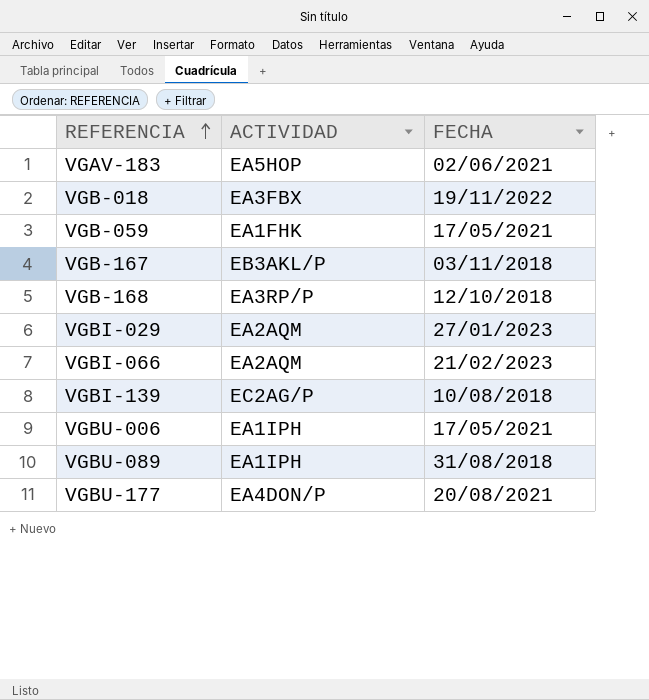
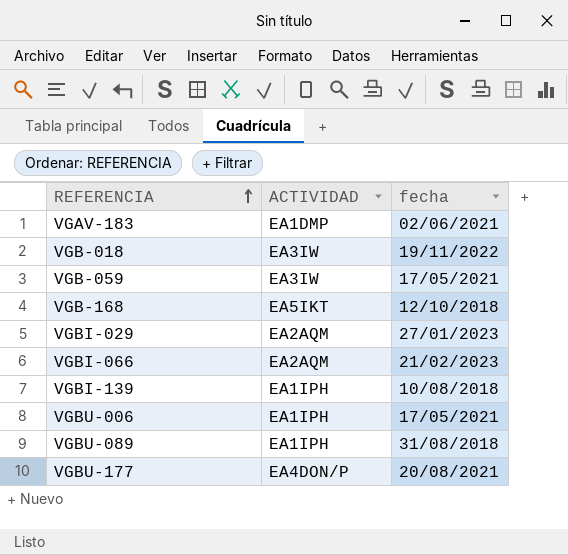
column name: FECHA -> fecha
row VGB-167: EB3AKL/P | 03/11/2018 -> none
VGAV-183 | ACTIVIDAD: EA5HOP -> EA1DMP
VGB-018 | ACTIVIDAD: EA3FBX -> EA3IW
VGB-059 | ACTIVIDAD: EA1FHK -> EA3IW
VGB-168 | ACTIVIDAD: EA3RP/P -> EA5IKT
VGBI-139 | ACTIVIDAD: EC2AG/P -> EA1IPH

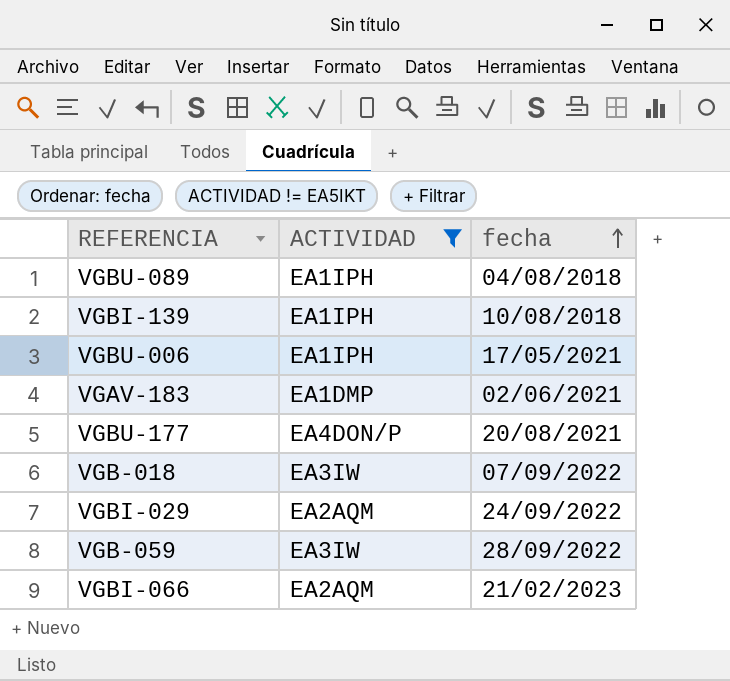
filter: none -> ACTIVIDAD != EA5IKT
row order: REFERENCIA ascending -> fecha ascending
VGBU-089 | fecha: 31/08/2018 -> 04/08/2018
VGB-018 | fecha: 19/11/2022 -> 07/09/2022
VGBI-029 | fecha: 27/01/2023 -> 24/09/2022
VGB-059 | fecha: 17/05/2021 -> 28/09/2022

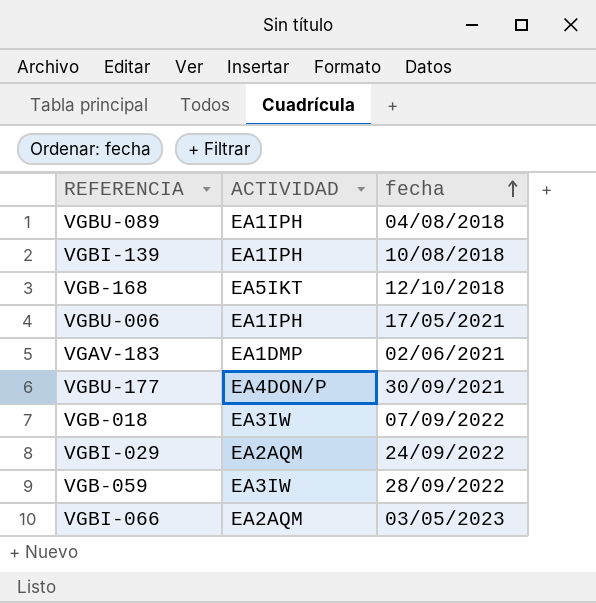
filter: ACTIVIDAD != EA5IKT -> none
VGBU-177 | fecha: 20/08/2021 -> 30/09/2021
VGBI-066 | fecha: 21/02/2023 -> 03/05/2023

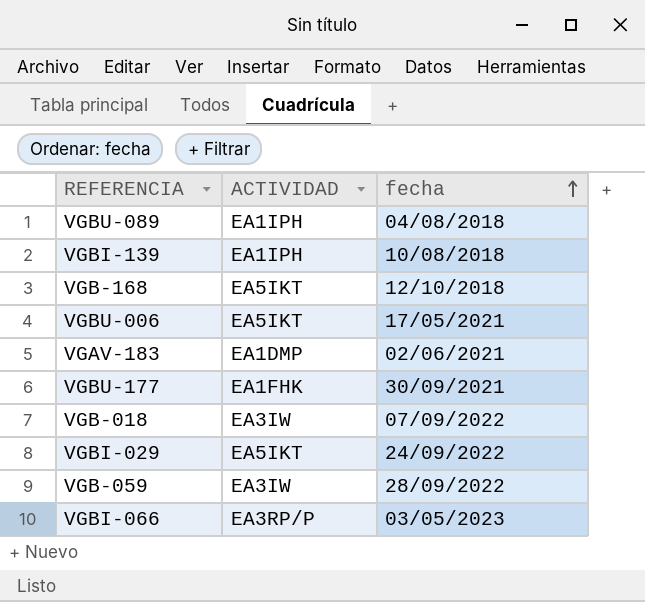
VGBU-006 | ACTIVIDAD: EA1IPH -> EA5IKT
VGBU-177 | ACTIVIDAD: EA4DON/P -> EA1FHK
VGBI-029 | ACTIVIDAD: EA2AQM -> EA5IKT
VGBI-066 | ACTIVIDAD: EA2AQM -> EA3RP/P

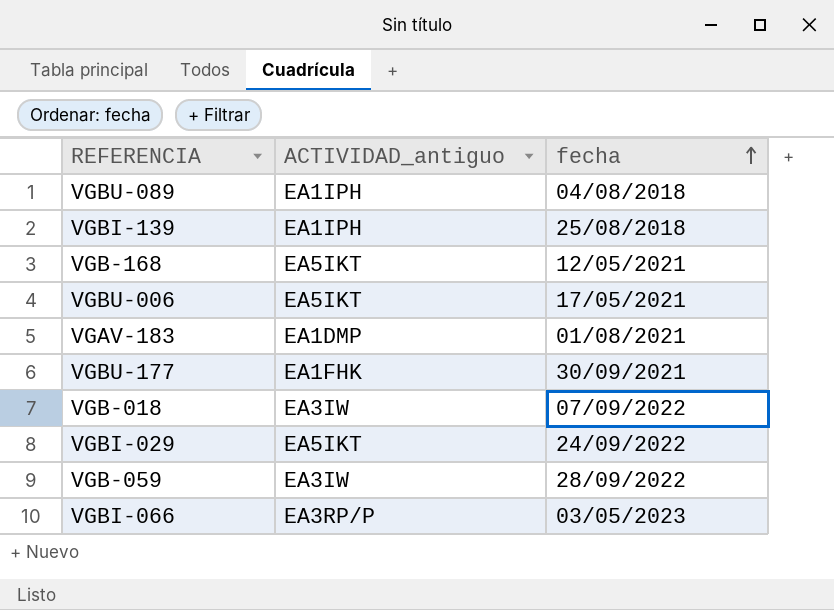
column name: ACTIVIDAD -> ACTIVIDAD_antiguo
VGBI-139 | fecha: 10/08/2018 -> 25/08/2018
VGB-168 | fecha: 12/10/2018 -> 12/05/2021
VGAV-183 | fecha: 02/06/2021 -> 01/08/2021

